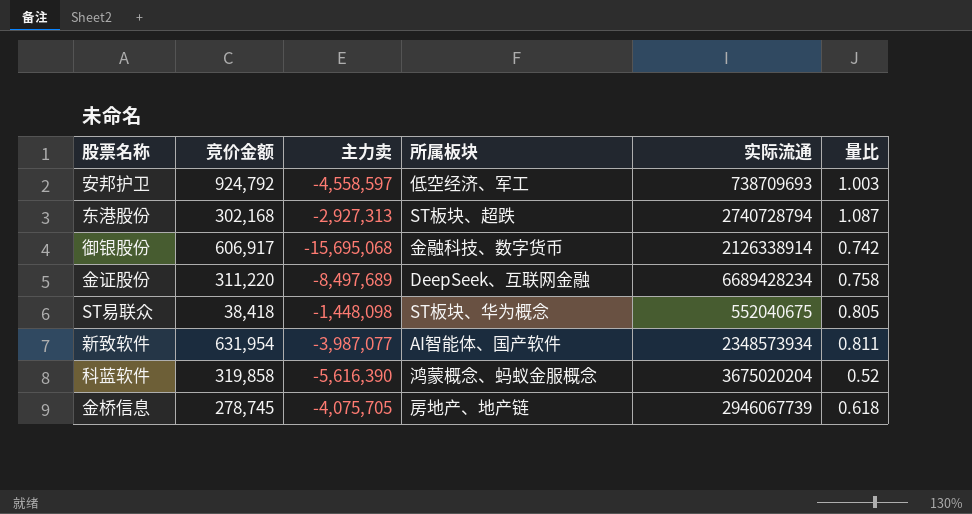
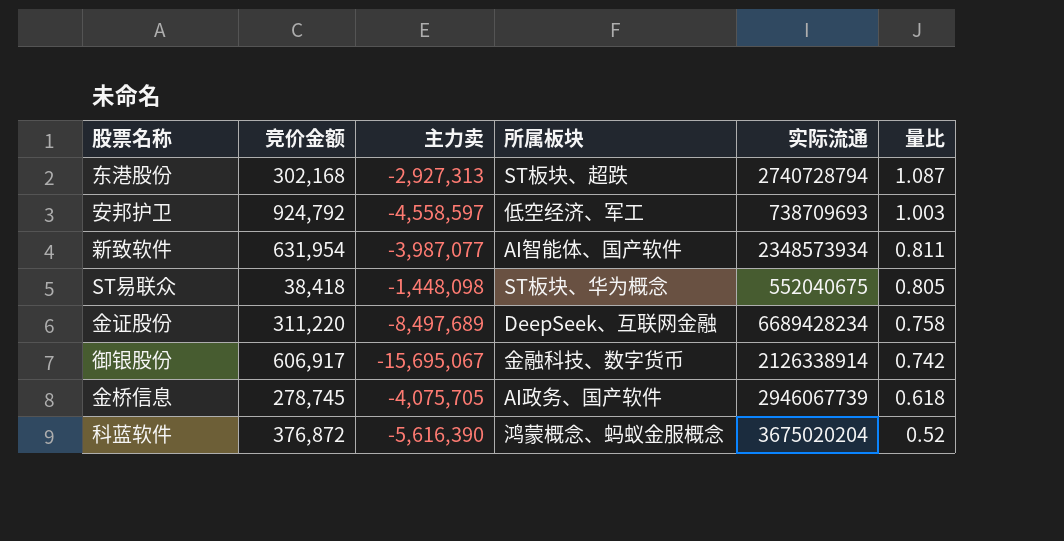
row order: none -> 量比 descending
御银股份 | 主力卖: -15,695,068 -> -15,695,067
金桥信息 | 所属板块: 房地产、地产链 -> AI政务、国产软件
科蓝软件 | 竞价金额: 319,858 -> 376,872

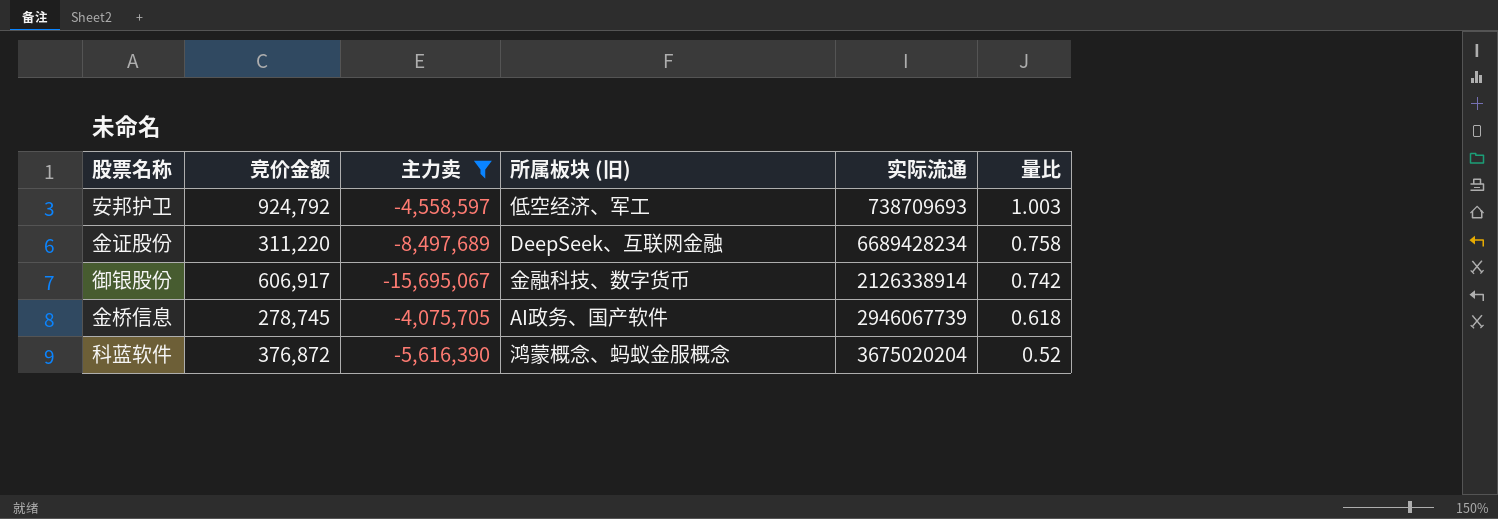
filter: none -> 主力卖 <= -4,075,705
column name: 所属板块 -> 所属板块 (旧)

